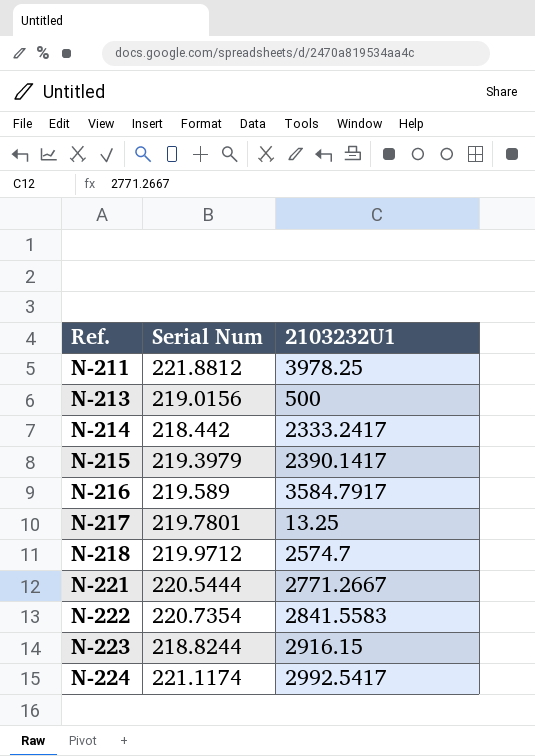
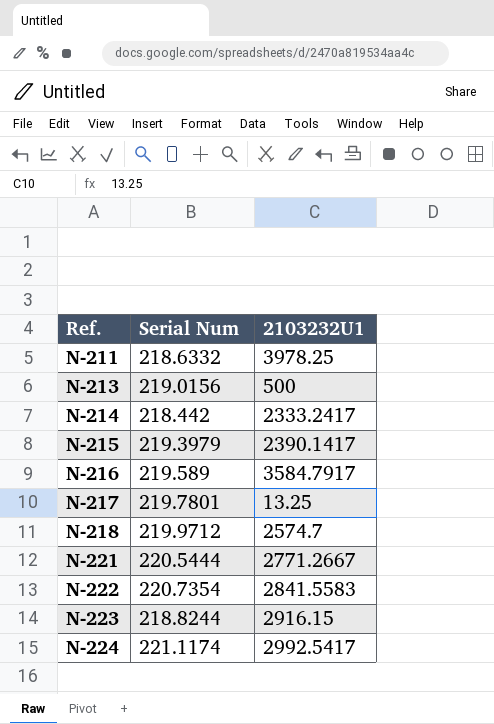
N-211 | Serial Num: 221.8812 -> 218.6332

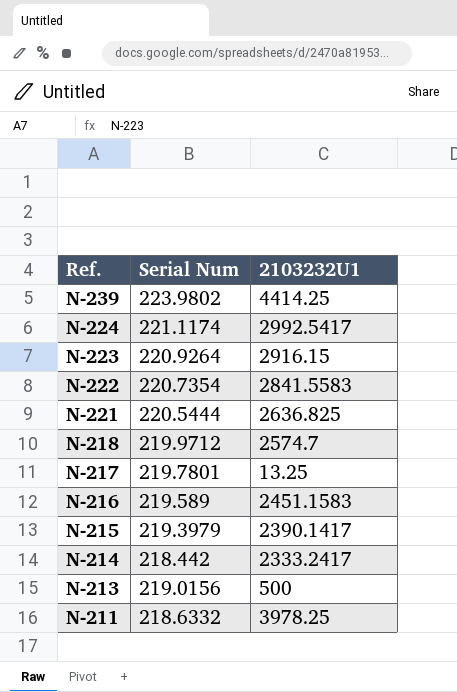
row order: Ref. ascending -> Ref. descending
row N-239: none -> 223.9802 | 4414.25
N-223 | Serial Num: 218.8244 -> 220.9264
N-221 | 2103232U1: 2771.2667 -> 2636.825
N-216 | 2103232U1: 3584.7917 -> 2451.1583

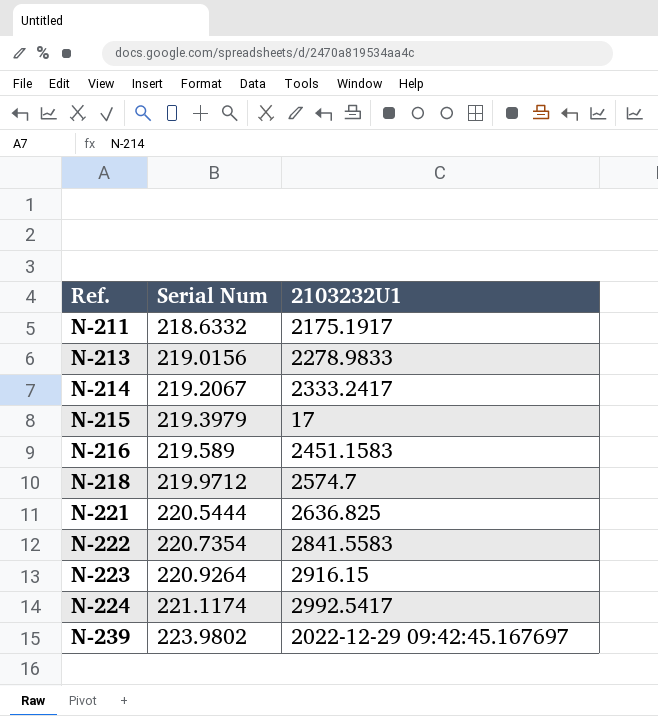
row order: Ref. descending -> Ref. ascending
row N-217: 219.7801 | 13.25 -> none
N-211 | 2103232U1: 3978.25 -> 2175.1917
N-213 | 2103232U1: 500 -> 2278.9833
N-214 | Serial Num: 218.442 -> 219.2067
N-215 | 2103232U1: 2390.1417 -> 17
N-239 | 2103232U1: 4414.25 -> 2022-12-29 09:42:45.167697

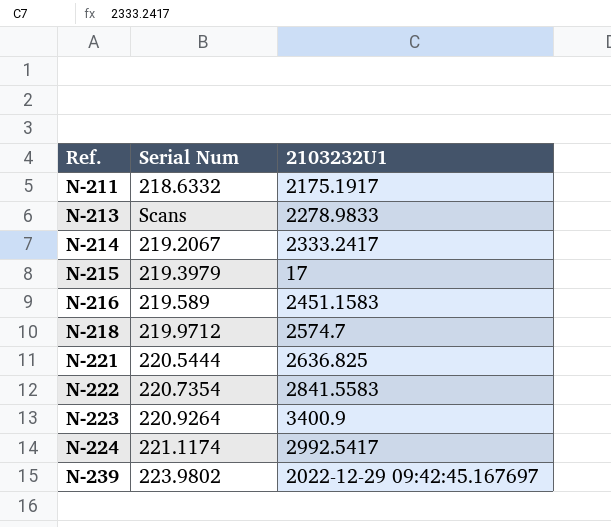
N-213 | Serial Num: 219.0156 -> Scans
N-223 | 2103232U1: 2916.15 -> 3400.9

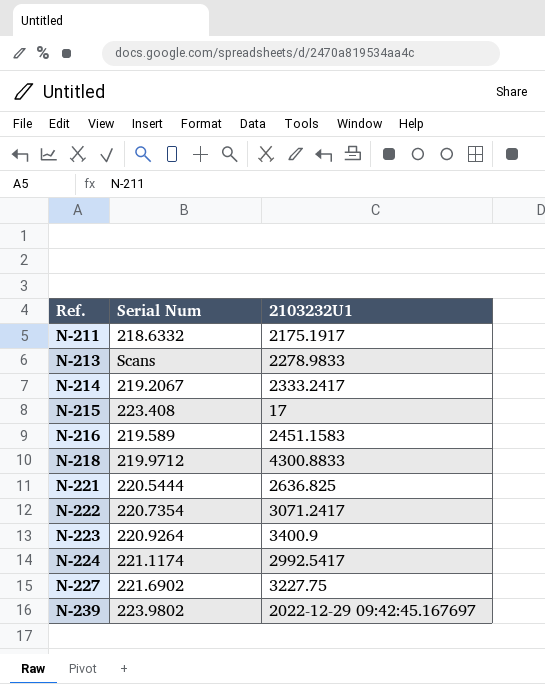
N-215 | Serial Num: 219.3979 -> 223.408
N-218 | 2103232U1: 2574.7 -> 4300.8833
N-222 | 2103232U1: 2841.5583 -> 3071.2417
row N-227: none -> 221.6902 | 3227.75

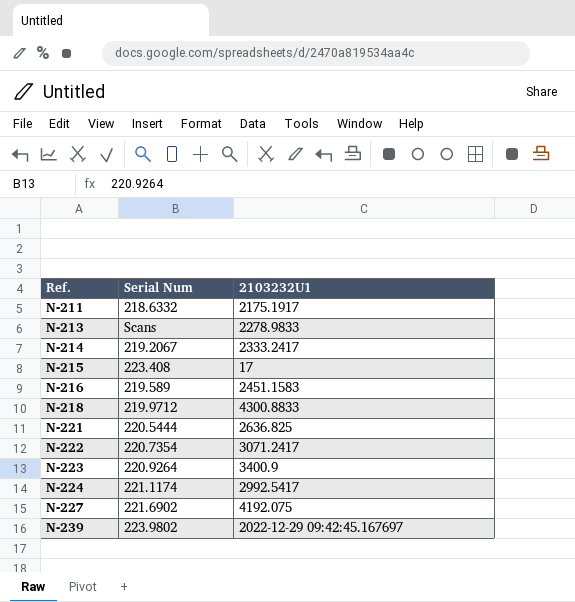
N-227 | 2103232U1: 3227.75 -> 4192.075

